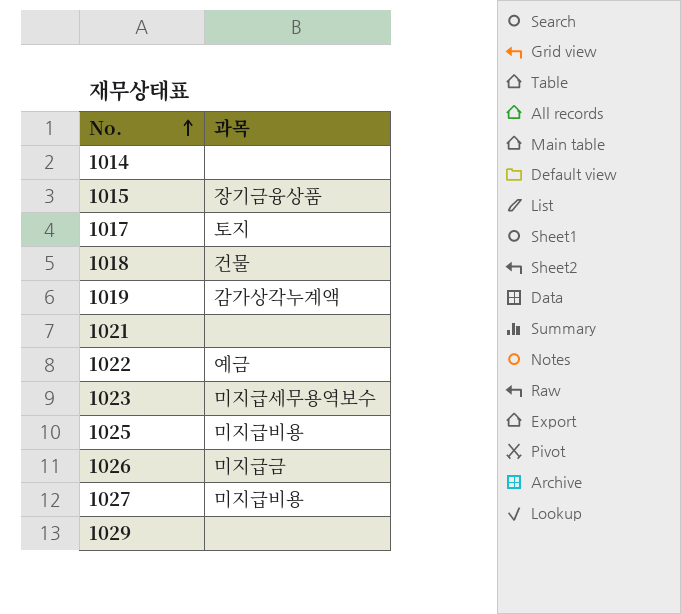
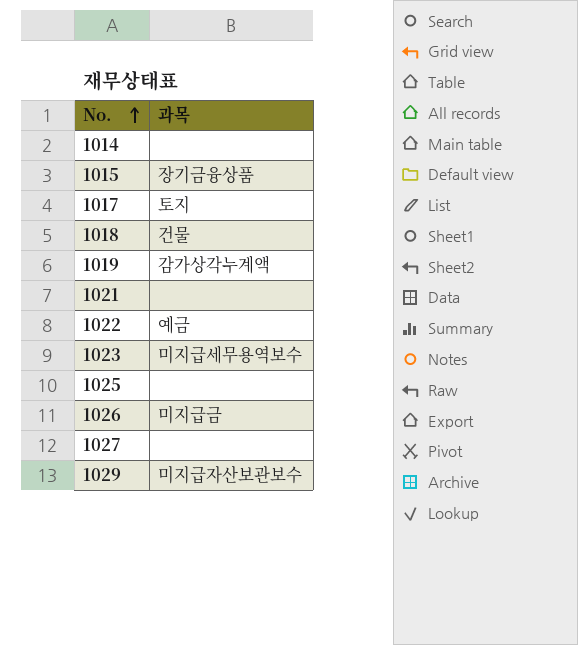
1025 | 과목: 미지급비용 -> none
1027 | 과목: 미지급비용 -> none
1029 | 과목: none -> 미지급자산보관보수

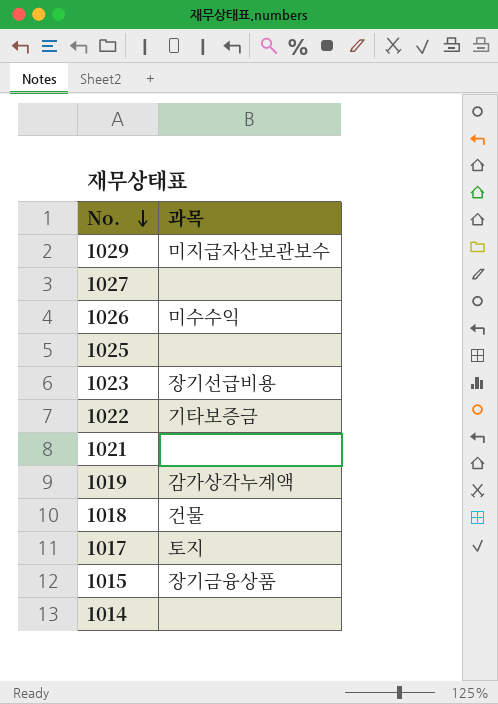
row order: No. ascending -> No. descending
1026 | 과목: 미지급금 -> 미수수익
1023 | 과목: 미지급세무용역보수 -> 장기선급비용
1022 | 과목: 예금 -> 기타보증금

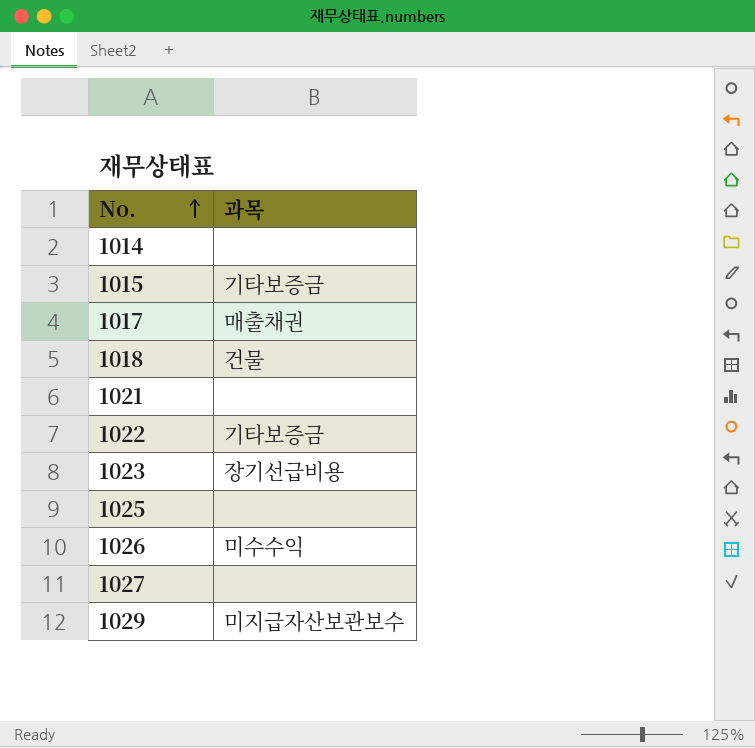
row order: No. descending -> No. ascending
row 1019: 감가상각누계액 -> none
1015 | 과목: 장기금융상품 -> 기타보증금
1017 | 과목: 토지 -> 매출채권

